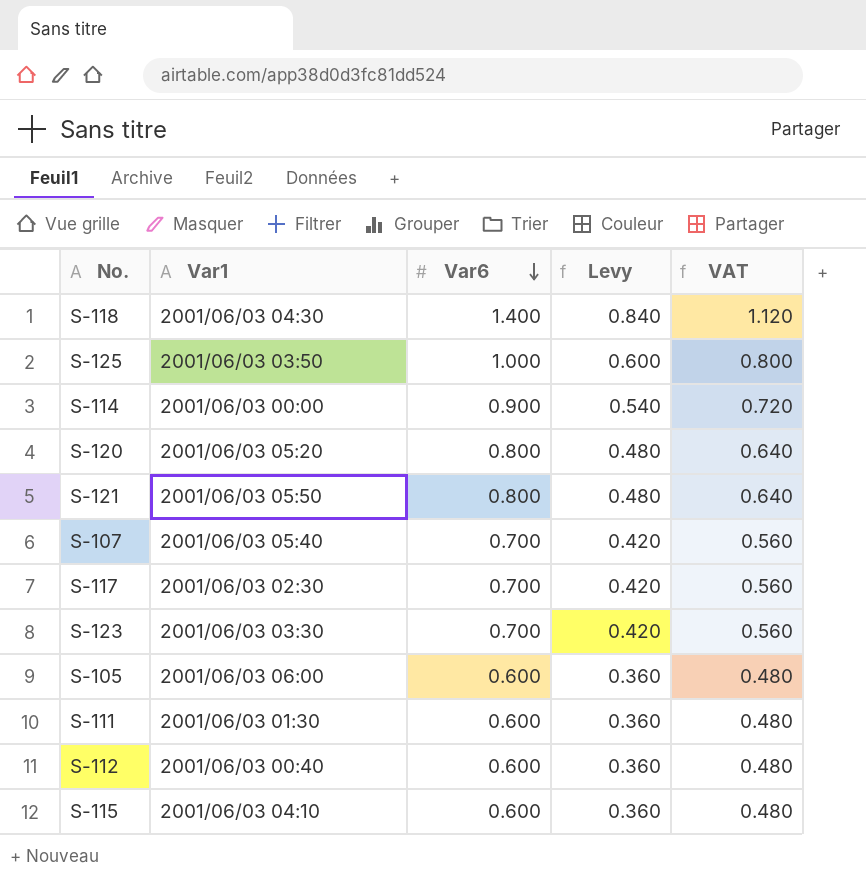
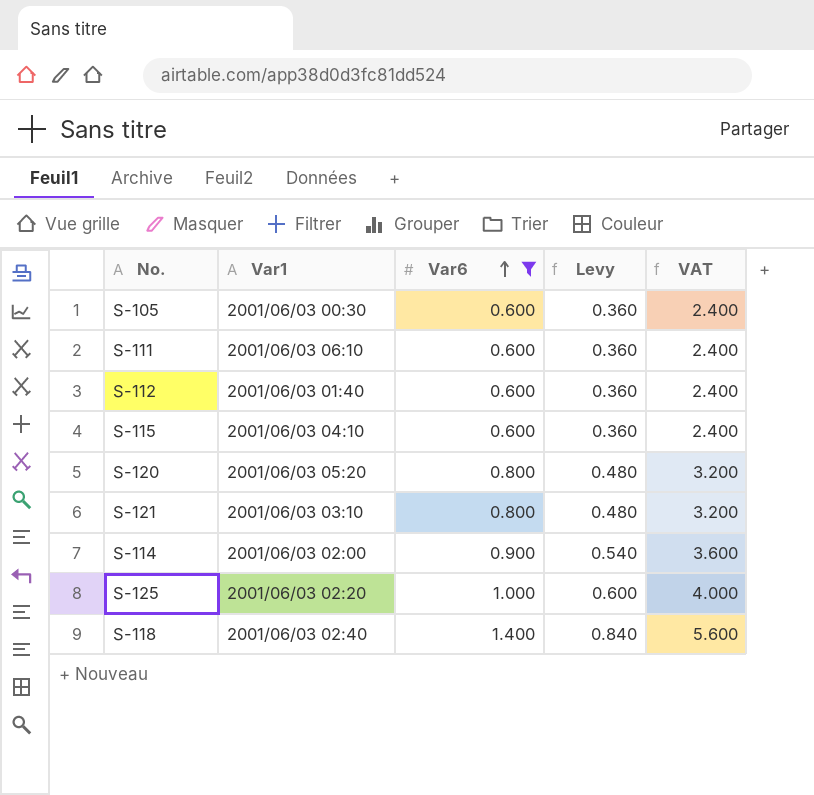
filter: none -> Var6 != 0.700
row order: Var6 descending -> Var6 ascending
column VAT | formula: [Var6] * 0.8 -> [Var6] * 4
S-105 | Var1: 2001/06/03 06:00 -> 2001/06/03 00:30
S-111 | Var1: 2001/06/03 01:30 -> 2001/06/03 06:10
S-112 | Var1: 2001/06/03 00:40 -> 2001/06/03 01:40
S-121 | Var1: 2001/06/03 05:50 -> 2001/06/03 03:10
S-114 | Var1: 2001/06/03 00:00 -> 2001/06/03 02:00
S-125 | Var1: 2001/06/03 03:50 -> 2001/06/03 02:20
S-118 | Var1: 2001/06/03 04:30 -> 2001/06/03 02:40

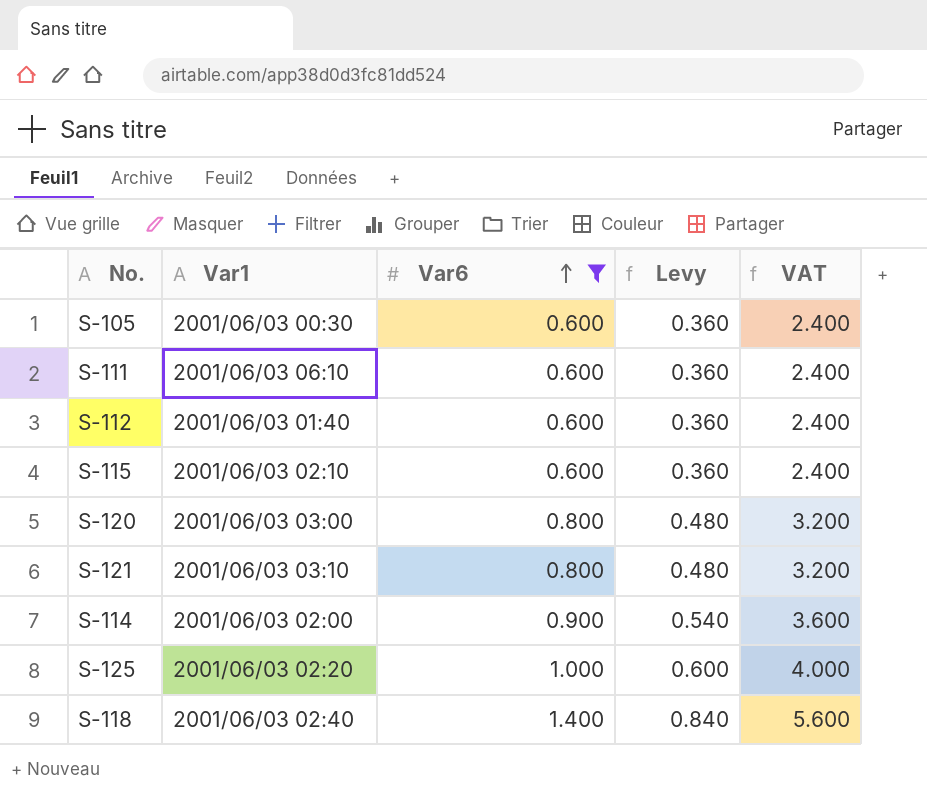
S-115 | Var1: 2001/06/03 04:10 -> 2001/06/03 02:10
S-120 | Var1: 2001/06/03 05:20 -> 2001/06/03 03:00

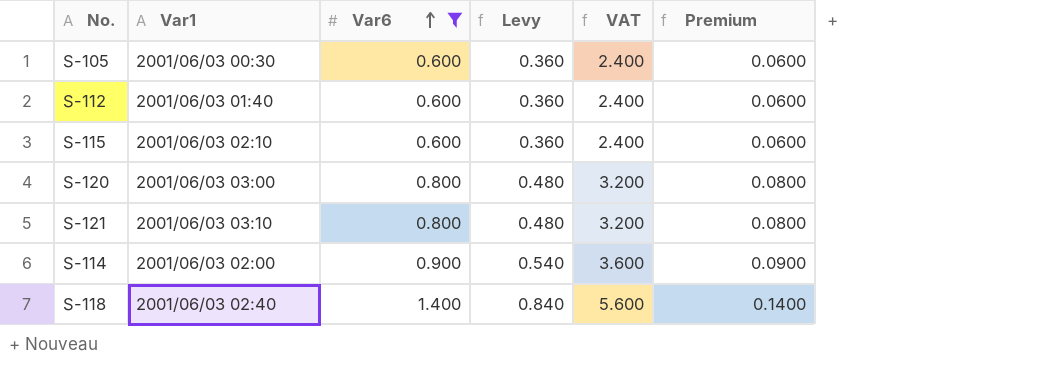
column Premium | formula: none -> [Var6] * 0.1
row S-111: 2001/06/03 06:10 | 0.600 | 0.360 | 2.400 -> none
row S-125: 2001/06/03 02:20 | 1.000 | 0.600 | 4.000 -> none

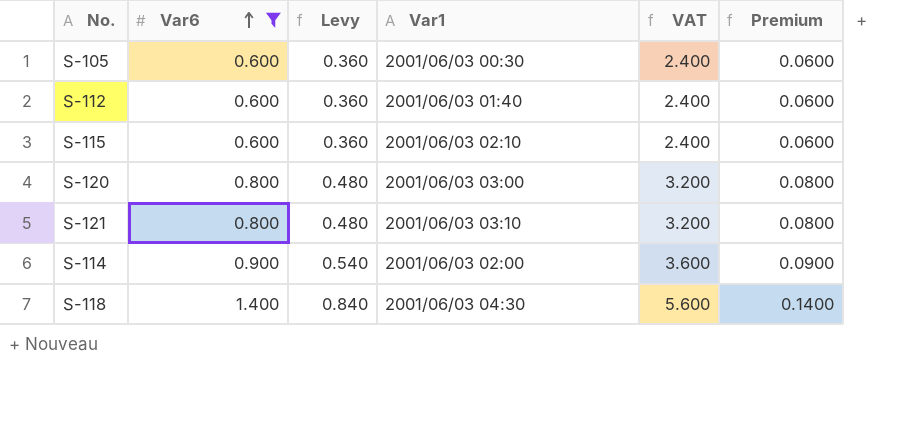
column Var1 | position: 2 -> 4
S-118 | Var1: 2001/06/03 02:40 -> 2001/06/03 04:30

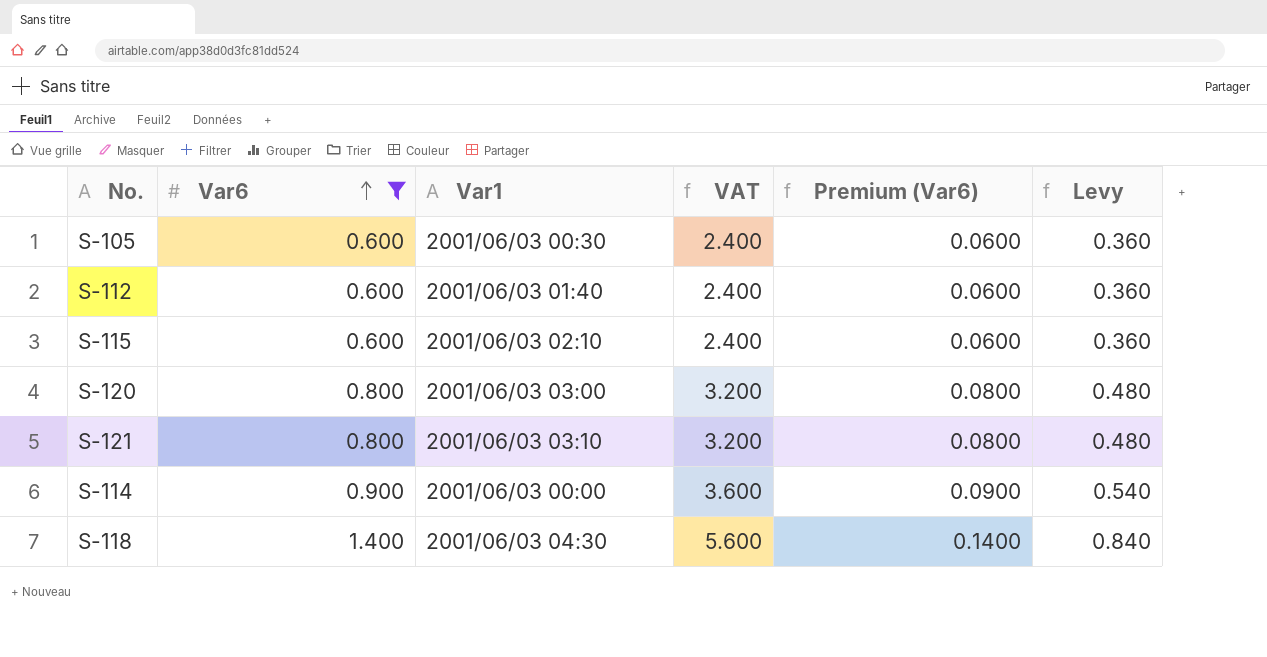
column name: Premium -> Premium (Var6)
column Levy | position: 3 -> 6
S-114 | Var1: 2001/06/03 02:00 -> 2001/06/03 00:00

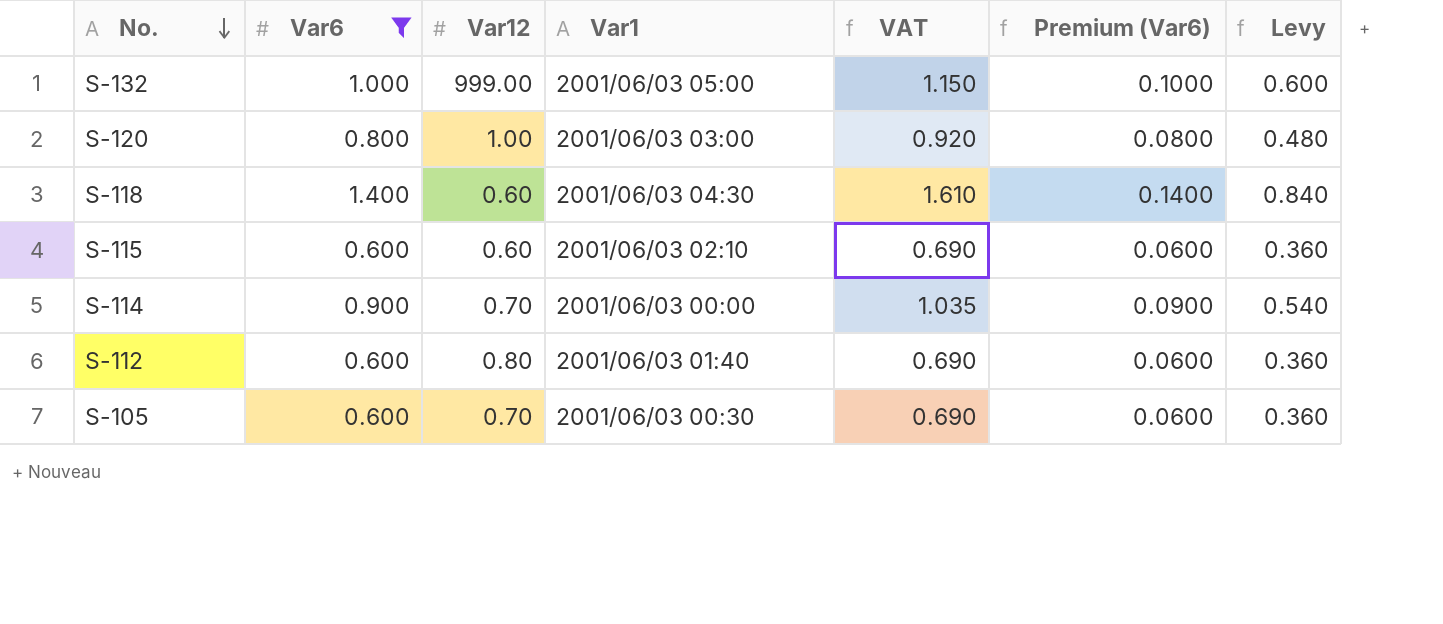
row order: Var6 ascending -> No. descending
column Var12 | position: none -> 3
column VAT | formula: [Var6] * 4 -> [Var6] * 1.15
row S-121: 0.800 | 2001/06/03 03:10 | 3.200 | 0.0800 | 0.480 -> none
row S-132: none -> 1.000 | 999.00 | 2001/06/03 05:00 | 1.150 | 0.1000 | 0.600

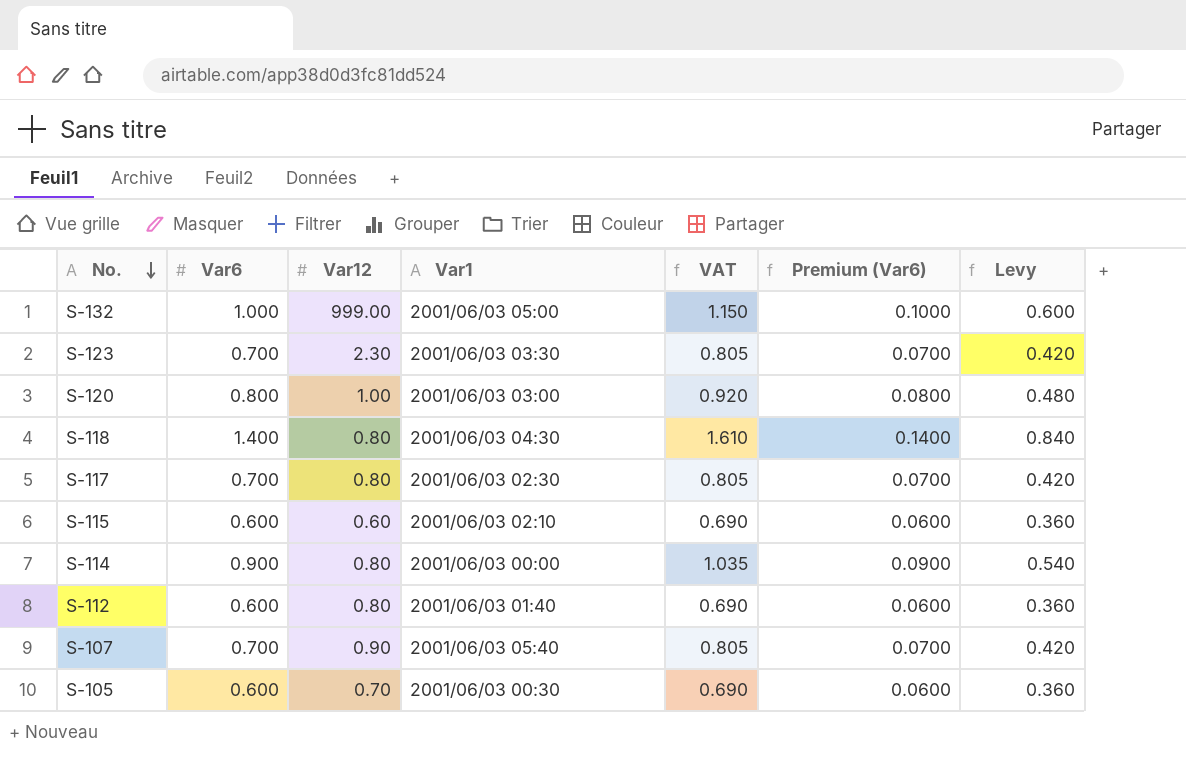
filter: Var6 != 0.700 -> none
S-118 | Var12: 0.60 -> 0.80
S-114 | Var12: 0.70 -> 0.80

